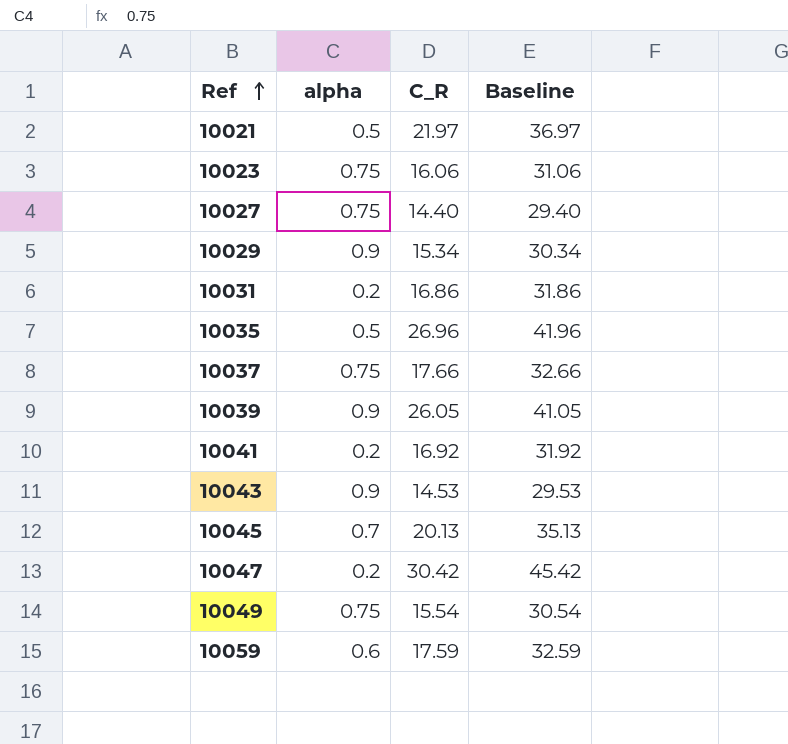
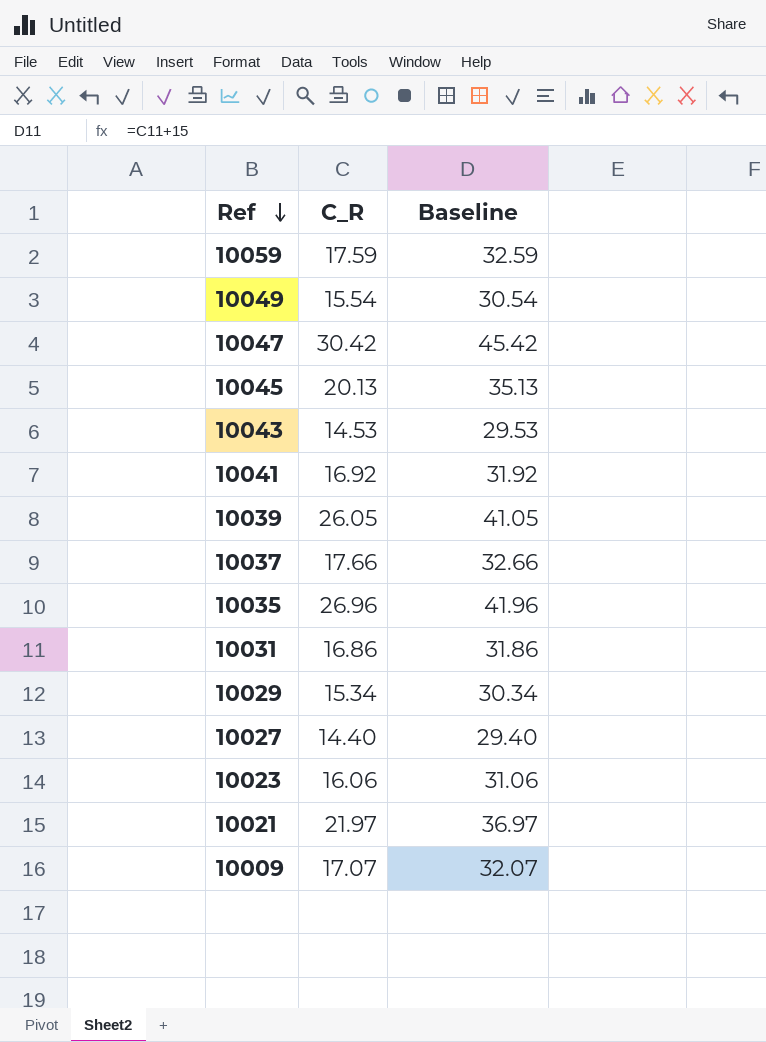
row order: Ref ascending -> Ref descending
column alpha | position: 2 -> none
row 10009: none -> 17.07 | 32.07

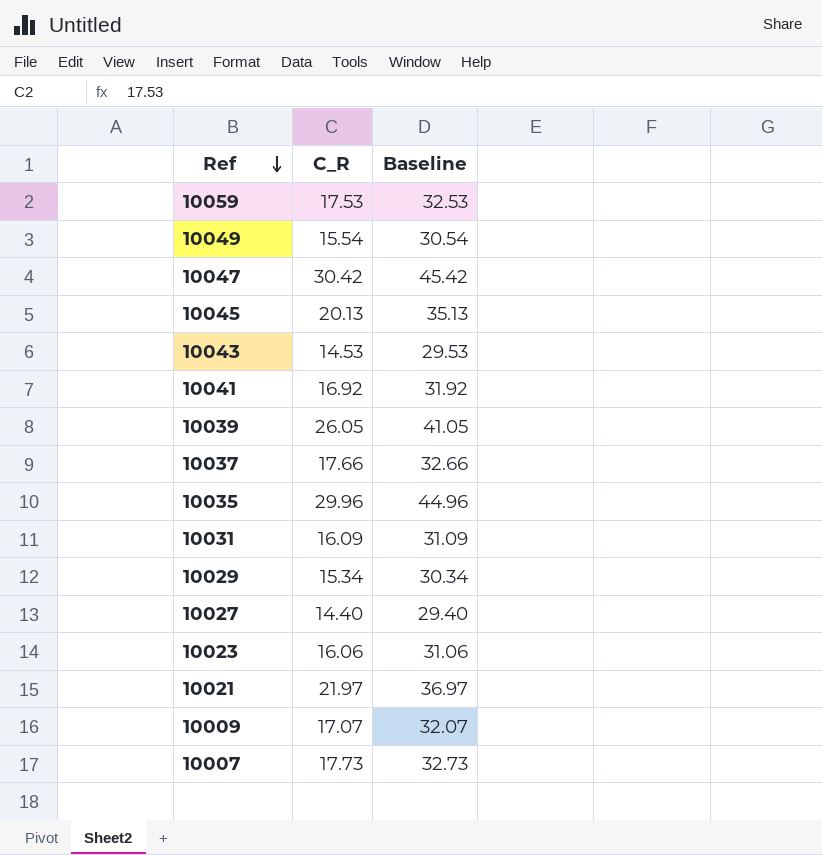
10059 | C_R: 17.59 -> 17.53
10059 | Baseline: 32.59 -> 32.53
10035 | C_R: 26.96 -> 29.96
10035 | Baseline: 41.96 -> 44.96
10031 | C_R: 16.86 -> 16.09
10031 | Baseline: 31.86 -> 31.09
row 10007: none -> 17.73 | 32.73

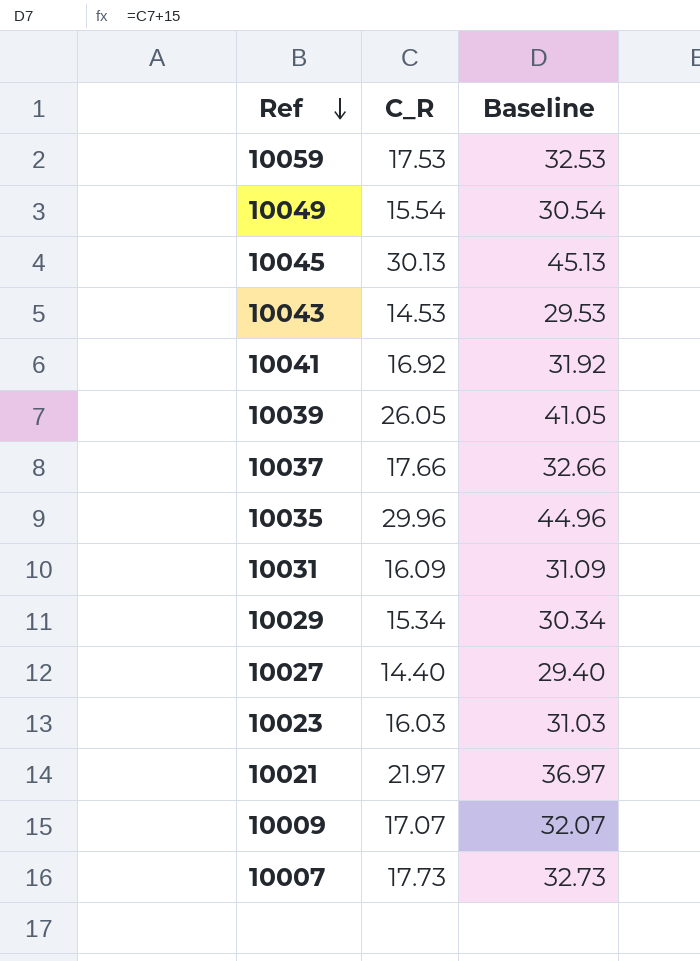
row 10047: 30.42 | 45.42 -> none
10045 | C_R: 20.13 -> 30.13
10045 | Baseline: 35.13 -> 45.13
10023 | C_R: 16.06 -> 16.03
10023 | Baseline: 31.06 -> 31.03

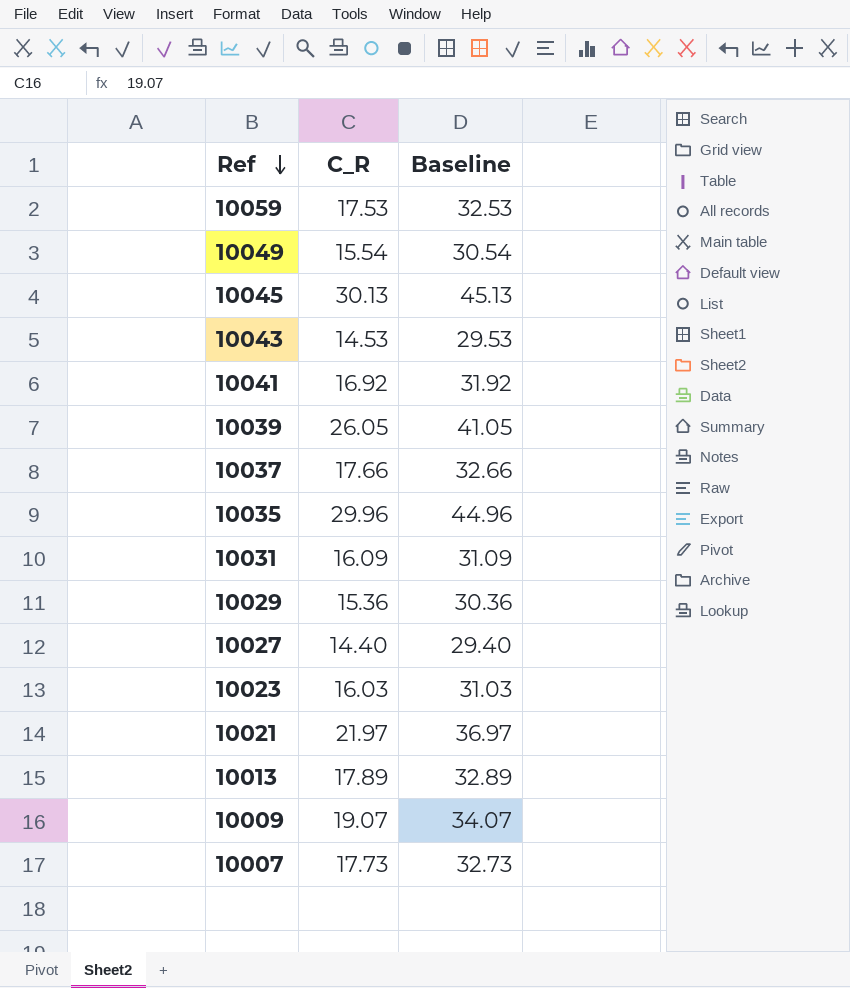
10029 | C_R: 15.34 -> 15.36
10029 | Baseline: 30.34 -> 30.36
row 10013: none -> 17.89 | 32.89
10009 | C_R: 17.07 -> 19.07
10009 | Baseline: 32.07 -> 34.07

